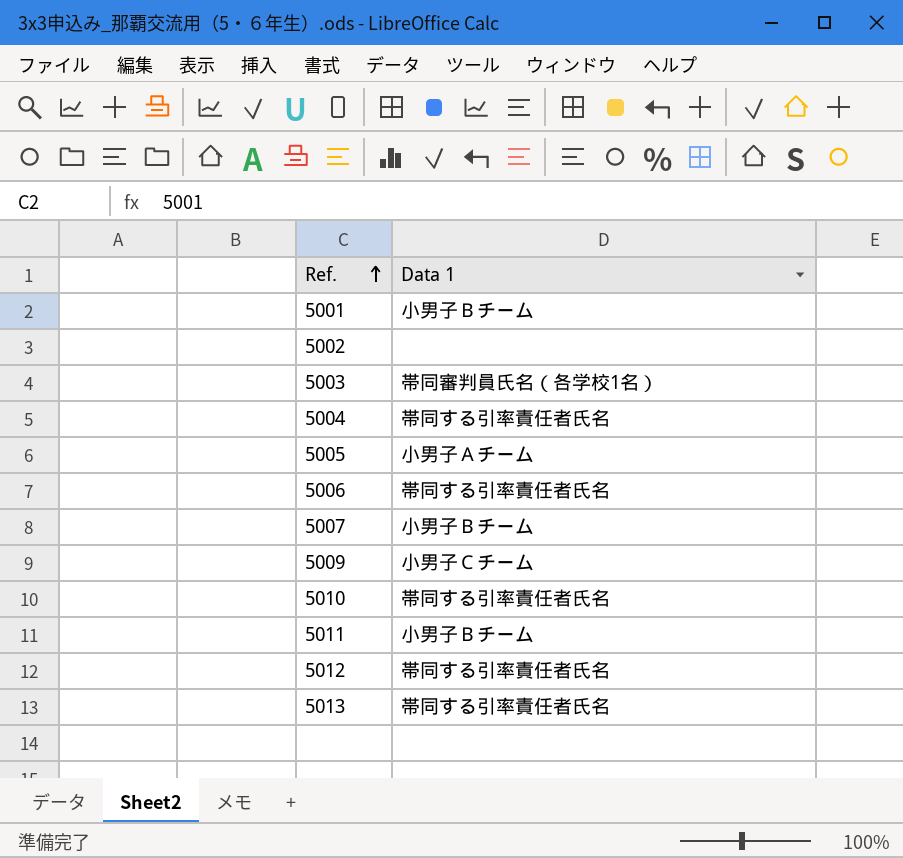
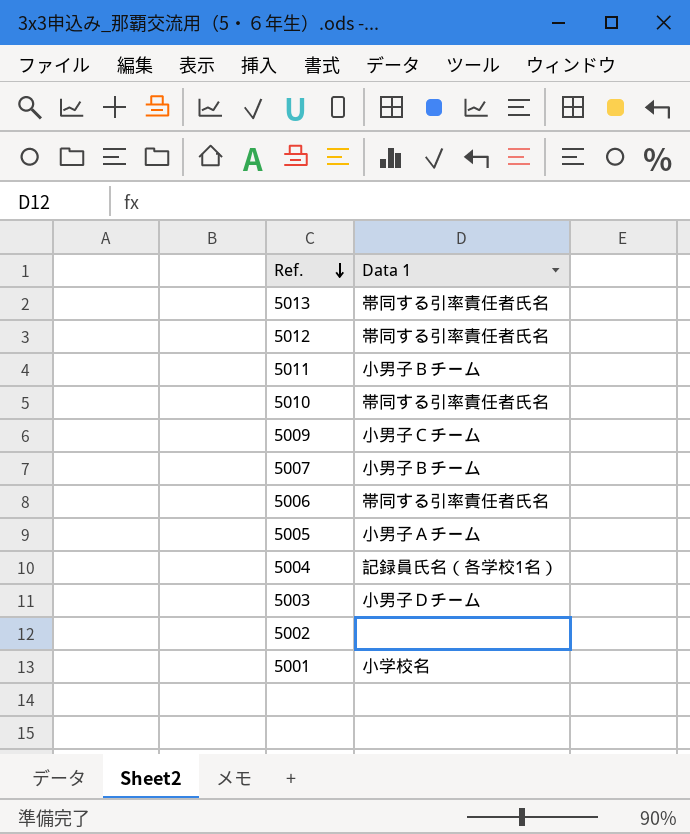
row order: Ref. ascending -> Ref. descending
5004 | Data 1: 帯同する引率責任者氏名 -> 記録員氏名（各学校1名）
5003 | Data 1: 帯同審判員氏名（各学校1名） -> 小男子Ｄチーム
5001 | Data 1: 小男子Ｂチーム -> 小学校名

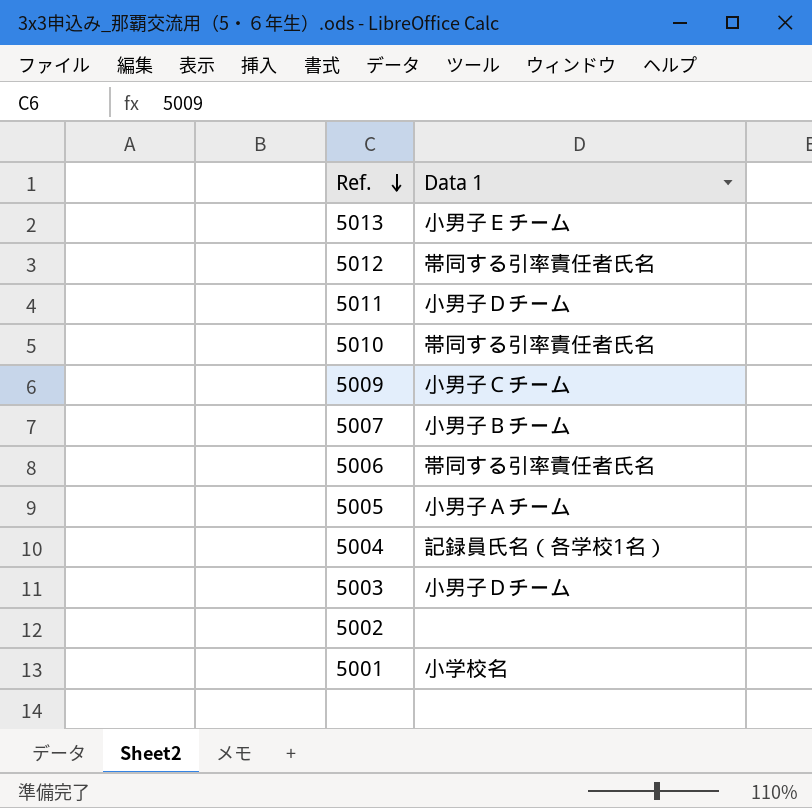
5013 | Data 1: 帯同する引率責任者氏名 -> 小男子Ｅチーム
5011 | Data 1: 小男子Ｂチーム -> 小男子Ｄチーム

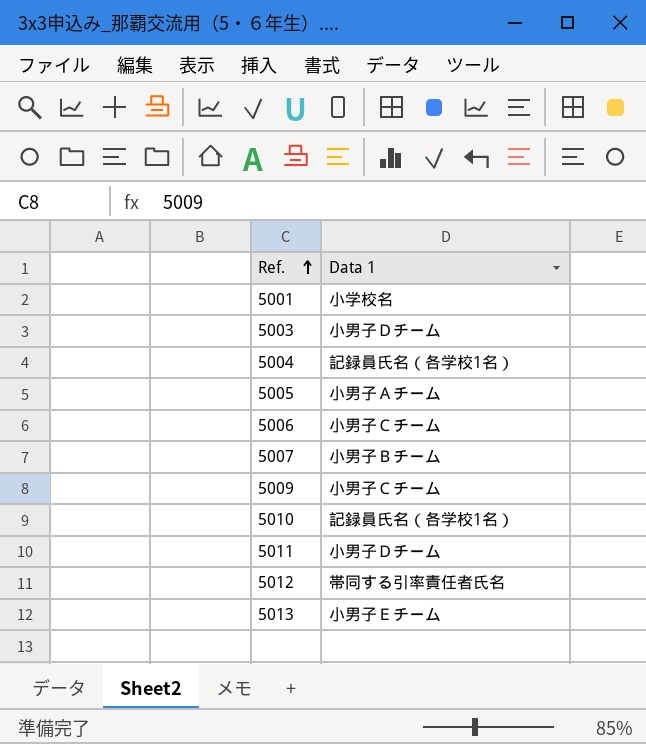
row order: Ref. descending -> Ref. ascending
row 5002: none -> none
5006 | Data 1: 帯同する引率責任者氏名 -> 小男子Ｃチーム
5010 | Data 1: 帯同する引率責任者氏名 -> 記録員氏名（各学校1名）

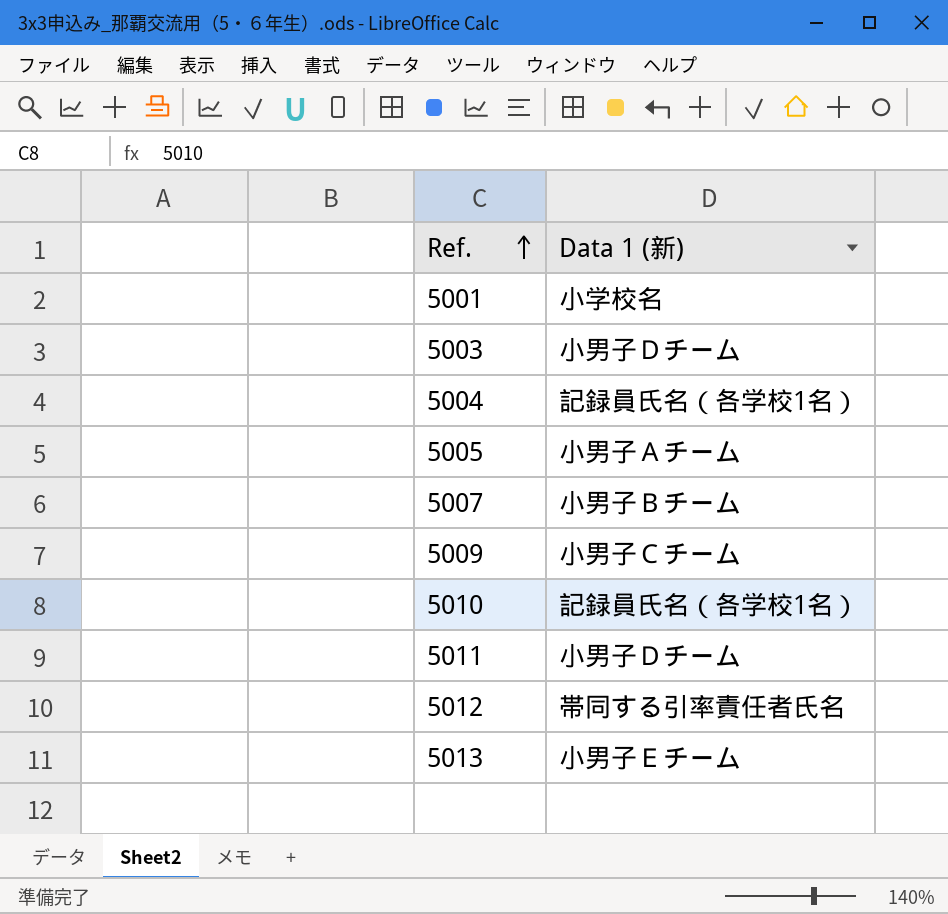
column name: Data 1 -> Data 1 (新)
row 5006: 小男子Ｃチーム -> none

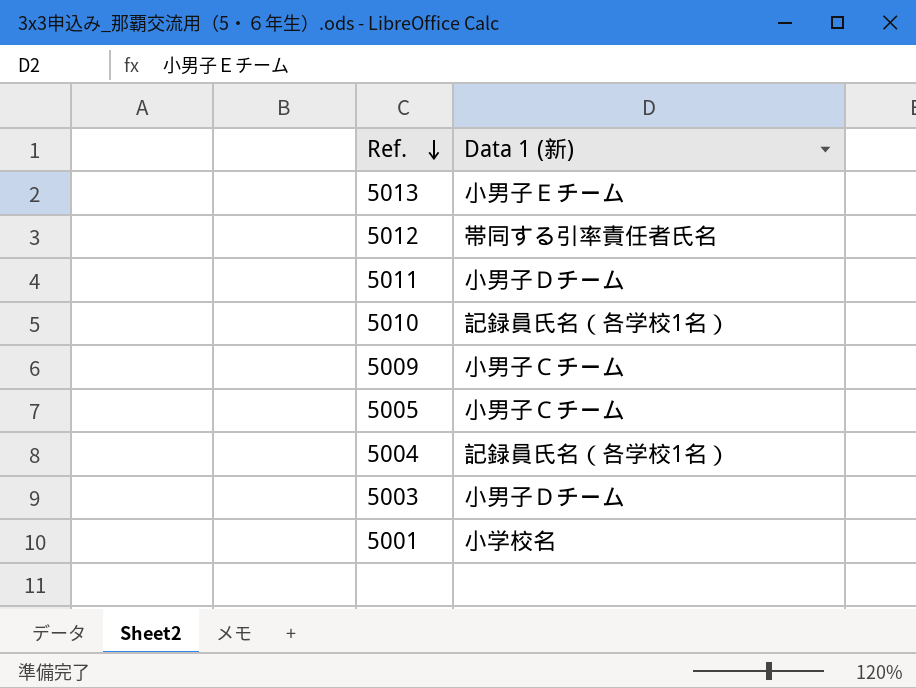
row order: Ref. ascending -> Ref. descending
row 5007: 小男子Ｂチーム -> none
5005 | Data 1 (新): 小男子Ａチーム -> 小男子Ｃチーム

